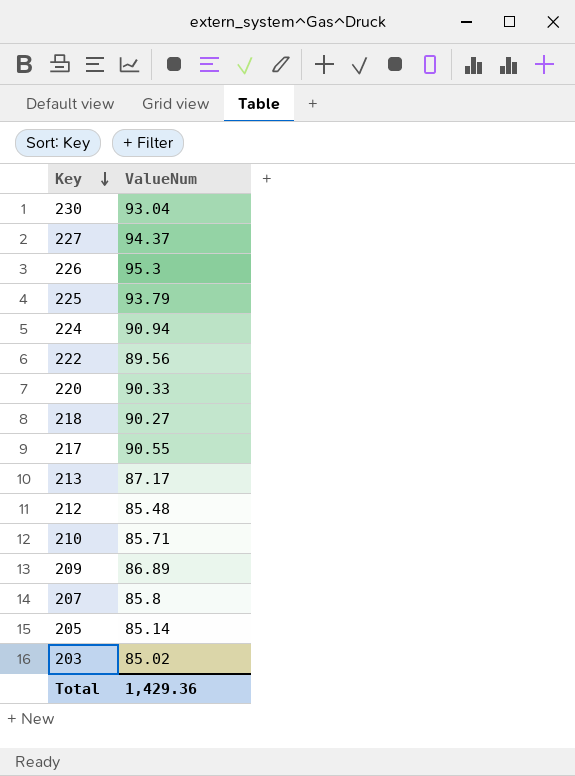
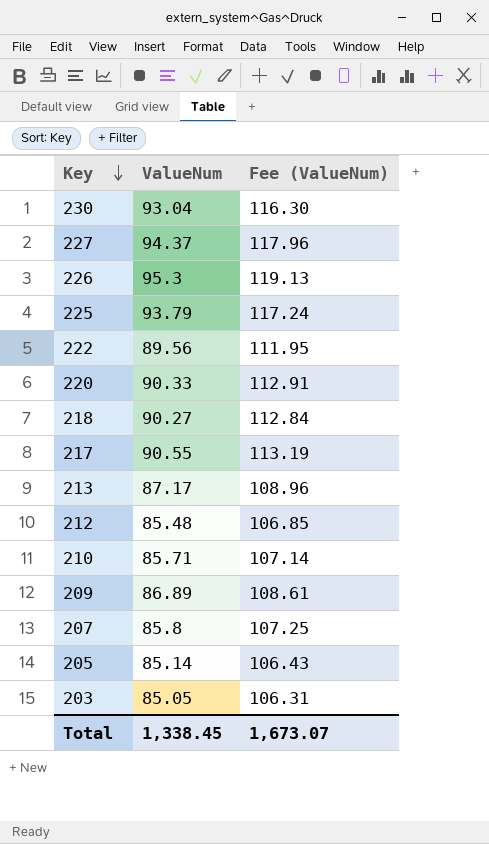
column Fee (ValueNum) | formula: none -> [ValueNum] * 1.25
row 224: 90.94 -> none
203 | ValueNum: 85.02 -> 85.05
Total | ValueNum: 1,429.36 -> 1,338.45

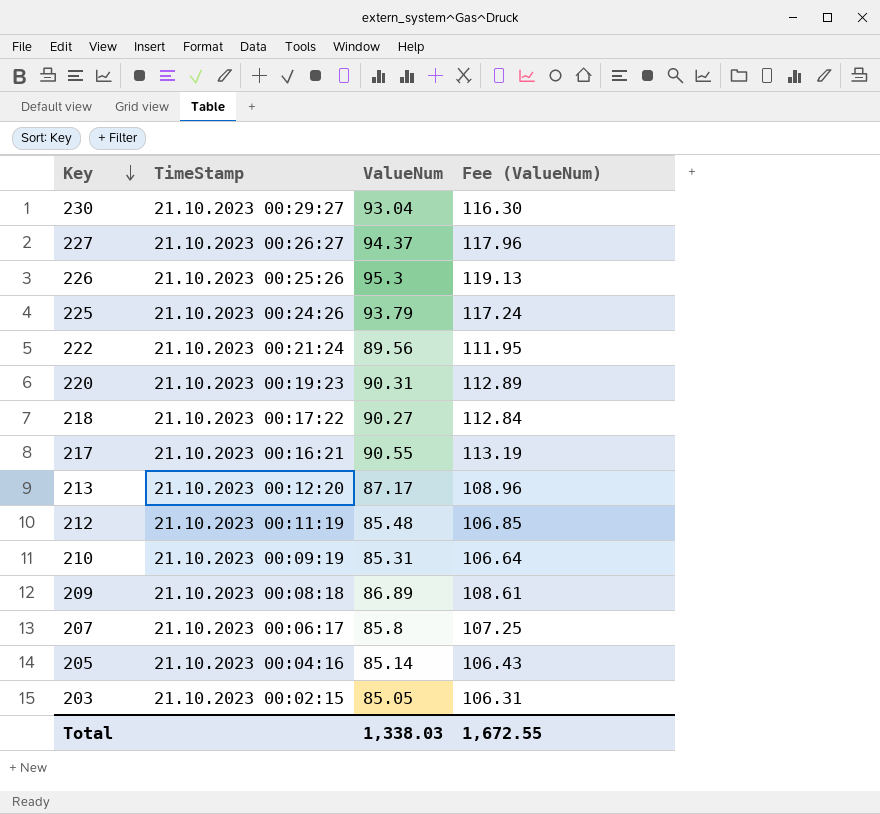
column TimeStamp | position: none -> 2
220 | ValueNum: 90.33 -> 90.31
220 | Fee (ValueNum): 112.91 -> 112.89
210 | ValueNum: 85.71 -> 85.31
210 | Fee (ValueNum): 107.14 -> 106.64
Total | ValueNum: 1,338.45 -> 1,338.03
Total | Fee (ValueNum): 1,673.07 -> 1,672.55

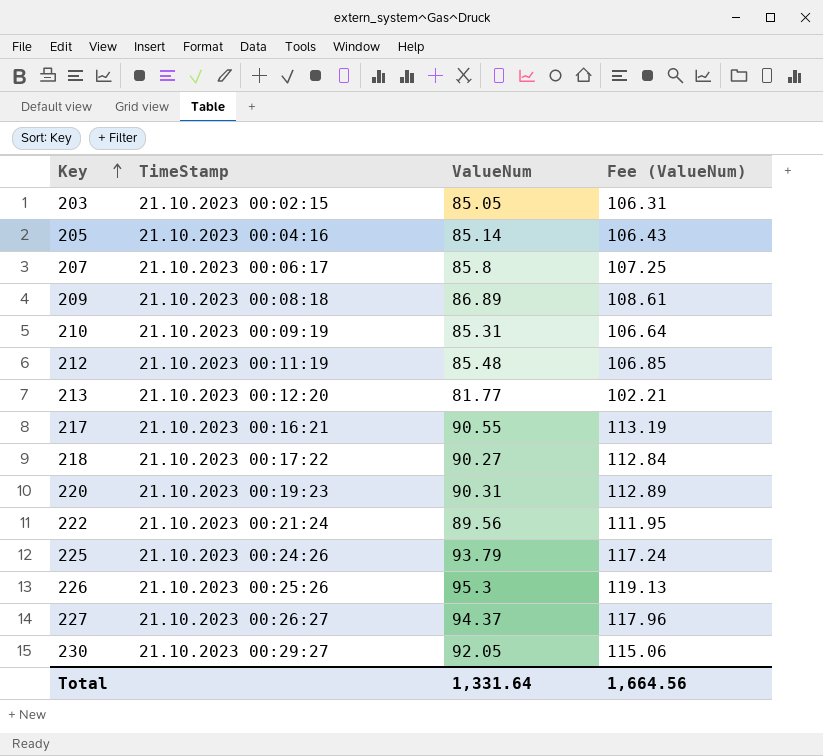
row order: Key descending -> Key ascending
213 | ValueNum: 87.17 -> 81.77
213 | Fee (ValueNum): 108.96 -> 102.21
230 | ValueNum: 93.04 -> 92.05
230 | Fee (ValueNum): 116.30 -> 115.06
Total | ValueNum: 1,338.03 -> 1,331.64
Total | Fee (ValueNum): 1,672.55 -> 1,664.56

